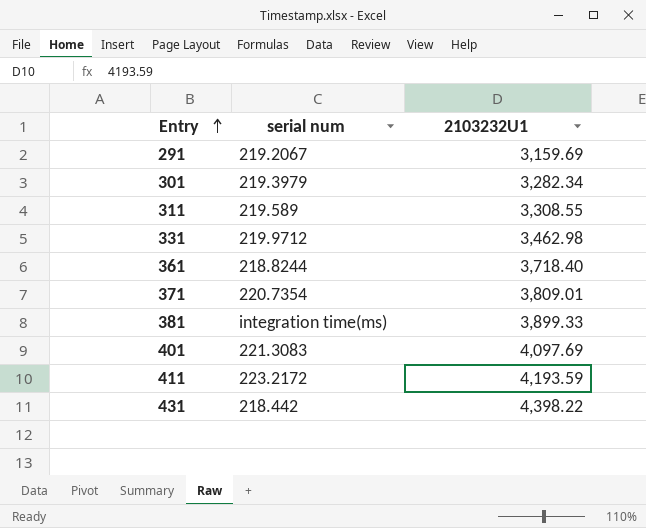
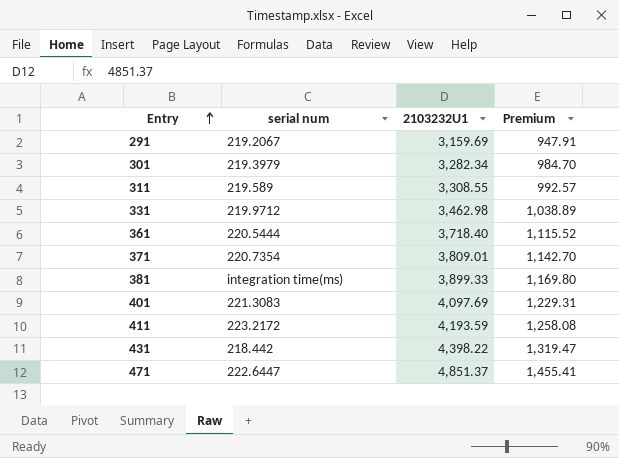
column Premium | formula: none -> [2103232U1] * 0.3
361 | serial num: 218.8244 -> 220.5444
row 471: none -> 222.6447 | 4,851.37 | 1,455.41

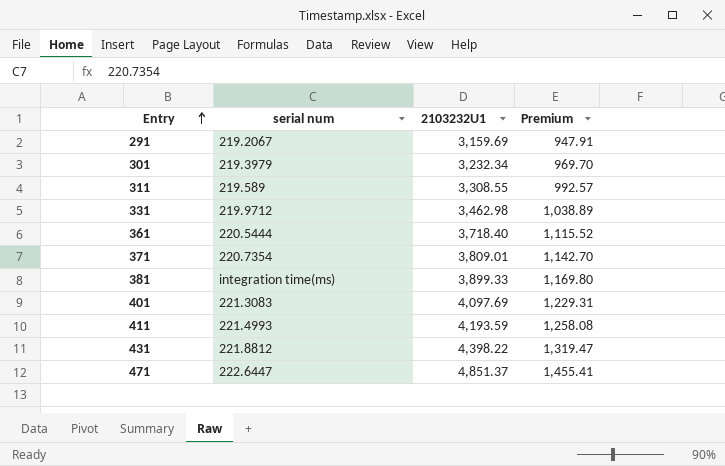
301 | 2103232U1: 3,282.34 -> 3,232.34
301 | Premium: 984.70 -> 969.70
411 | serial num: 223.2172 -> 221.4993
431 | serial num: 218.442 -> 221.8812

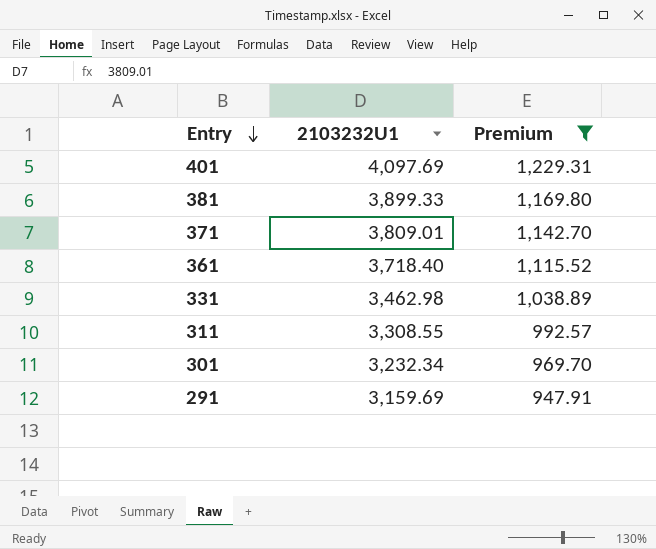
filter: none -> Premium <= 1,229.31
row order: Entry ascending -> Entry descending
column serial num | position: 2 -> none

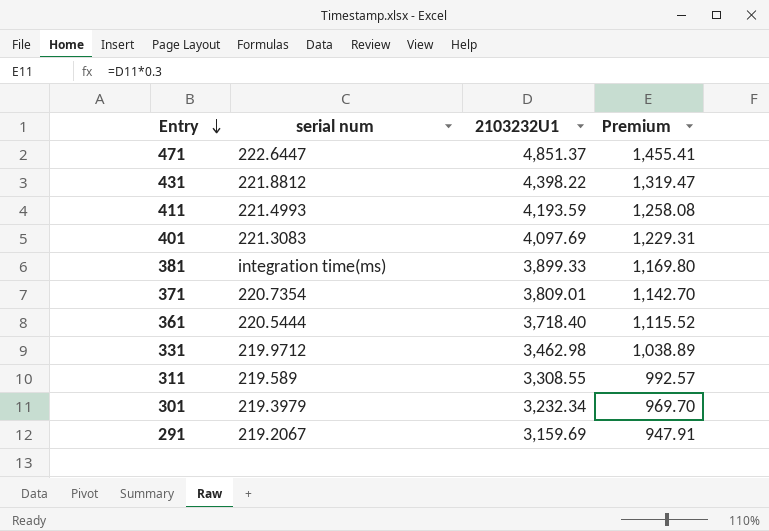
filter: Premium <= 1,229.31 -> none
column serial num | position: none -> 2

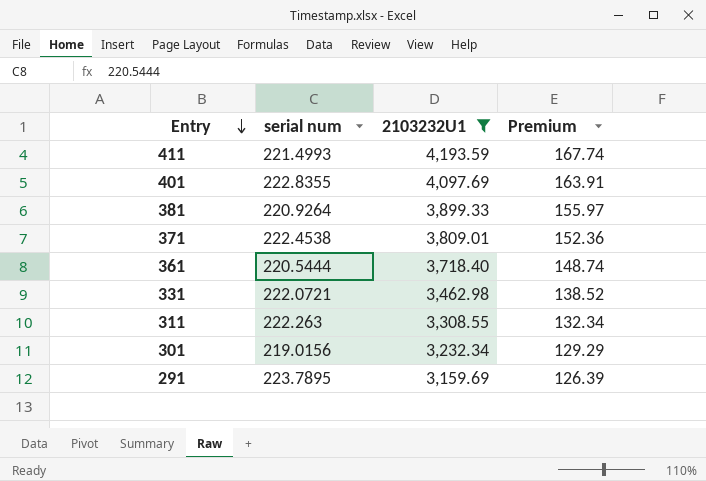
filter: none -> 2103232U1 <= 4,193.59
column Premium | formula: [2103232U1] * 0.3 -> [2103232U1] * 0.04
401 | serial num: 221.3083 -> 222.8355
381 | serial num: integration time(ms) -> 220.9264
371 | serial num: 220.7354 -> 222.4538
331 | serial num: 219.9712 -> 222.0721
311 | serial num: 219.589 -> 222.263
301 | serial num: 219.3979 -> 219.0156
291 | serial num: 219.2067 -> 223.7895

